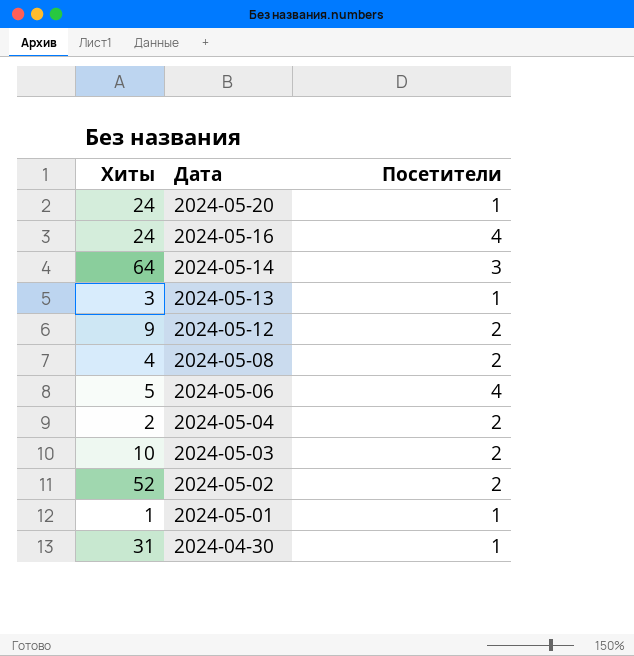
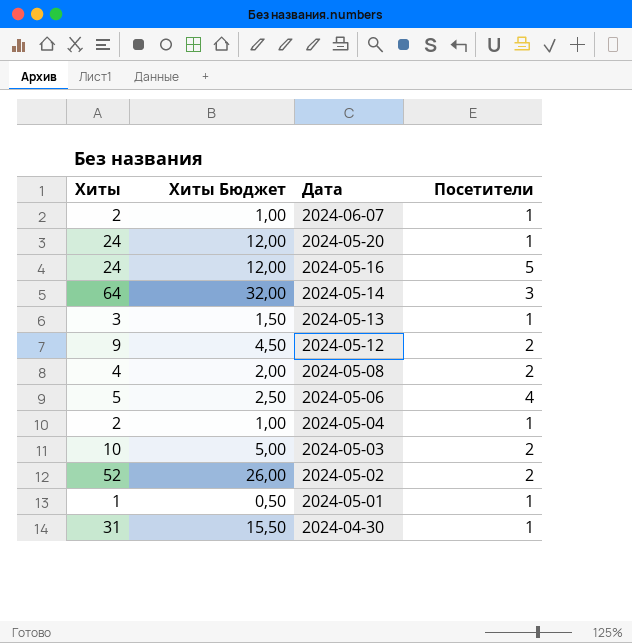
column Хиты Бюджет | formula: none -> [Хиты] * 0,5
row 2024-06-07: none -> 2 | 1,00 | 1
2024-05-16 | Посетители: 4 -> 5
2024-05-04 | Посетители: 2 -> 1

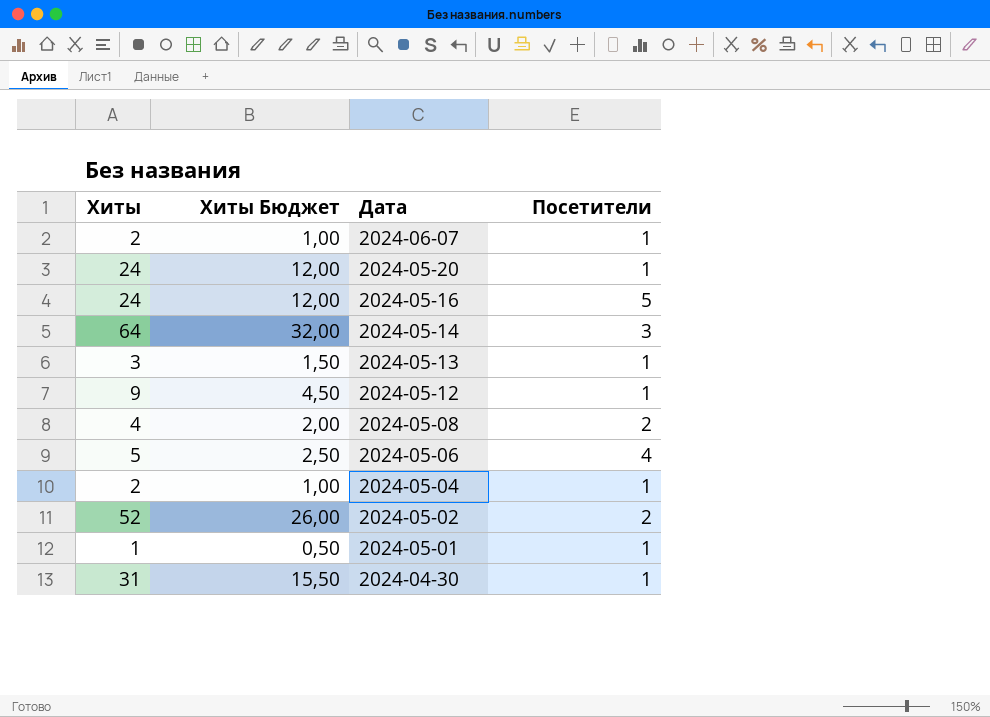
row 2024-05-03: 10 | 5,00 | 2 -> none
2024-05-12 | Посетители: 2 -> 1

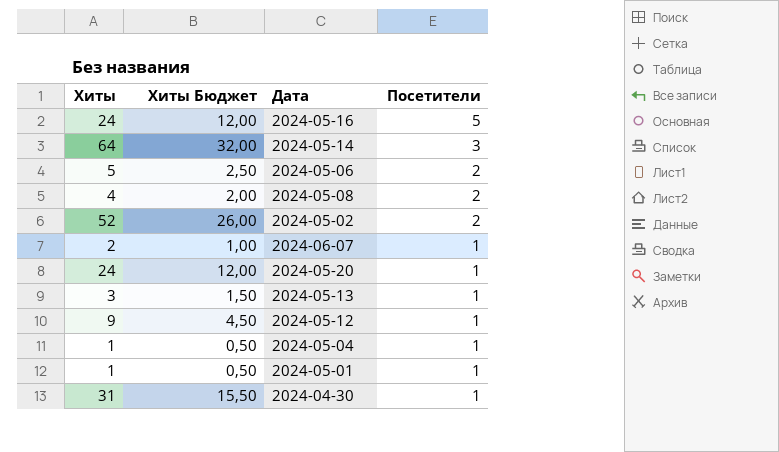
row order: Дата descending -> Посетители descending
2024-05-06 | Посетители: 4 -> 2
2024-05-04 | Хиты: 2 -> 1
2024-05-04 | Хиты Бюджет: 1,00 -> 0,50

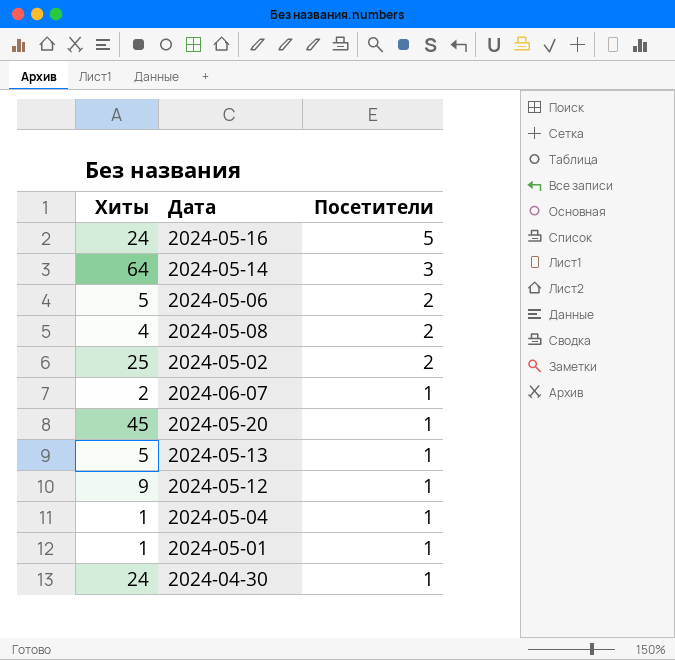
column Хиты Бюджет | formula: [Хиты] * 0,5 -> none
2024-05-02 | Хиты: 52 -> 25
2024-05-20 | Хиты: 24 -> 45
2024-05-13 | Хиты: 3 -> 5
2024-04-30 | Хиты: 31 -> 24

